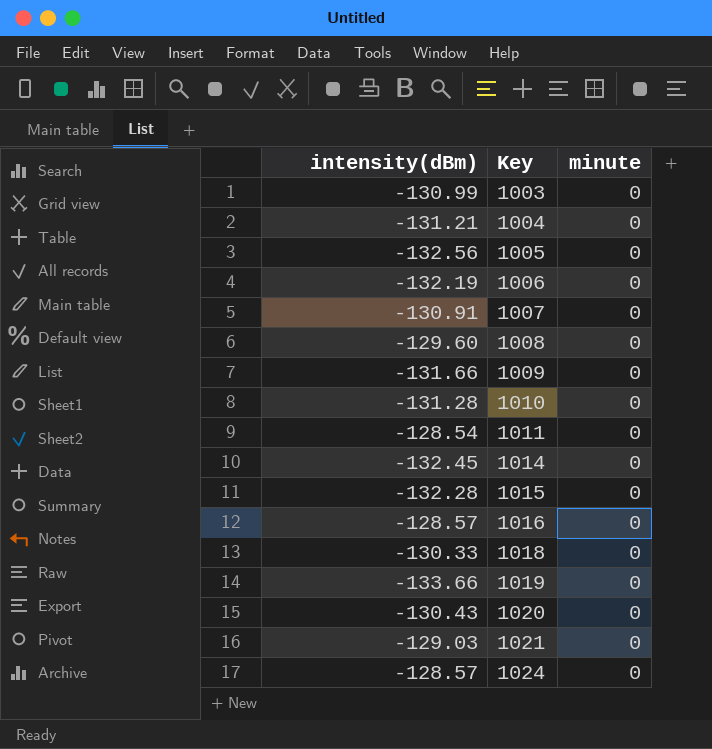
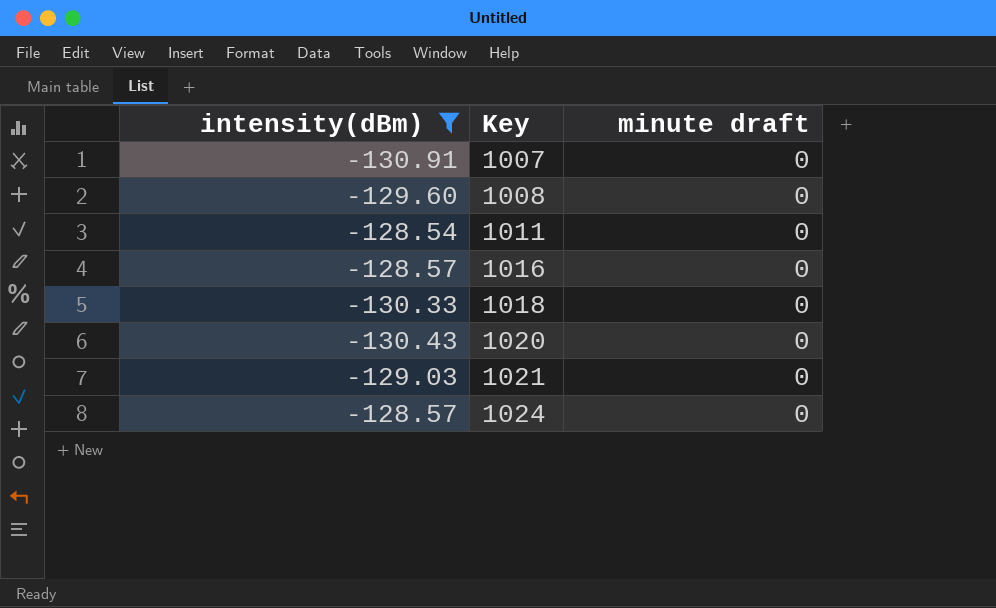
filter: none -> intensity(dBm) >= -130.91
column name: minute -> minute draft

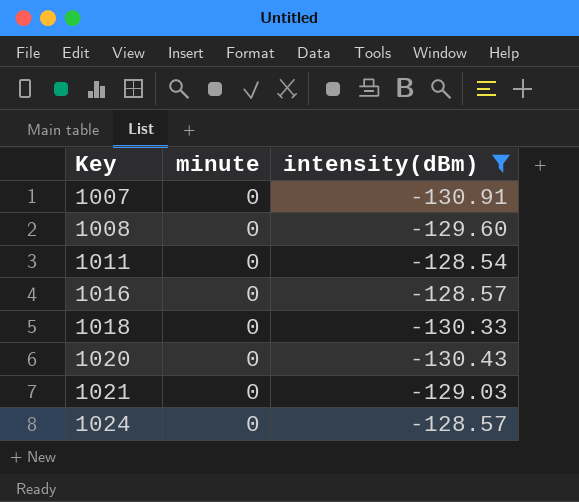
column name: minute draft -> minute
column intensity(dBm) | position: 1 -> 3

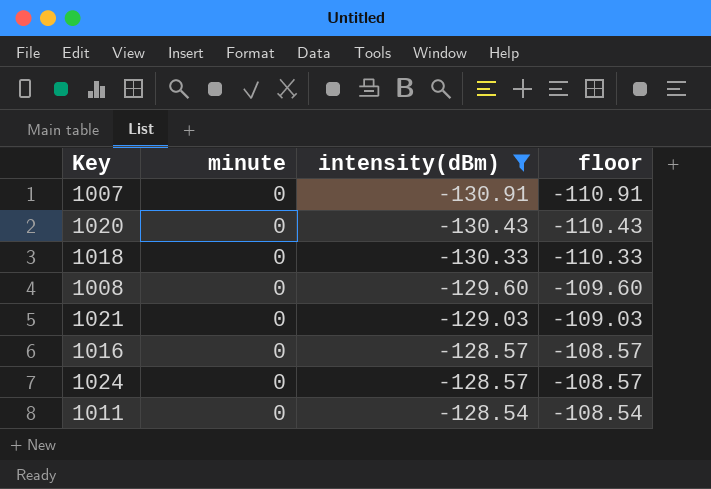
row order: Key ascending -> intensity(dBm) ascending
column floor | formula: none -> [intensity(dBm)] + 20

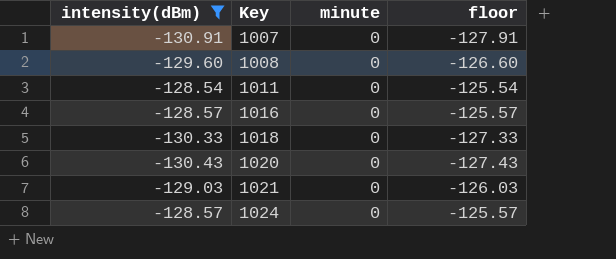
row order: intensity(dBm) ascending -> Key ascending
column intensity(dBm) | position: 3 -> 1
column floor | formula: [intensity(dBm)] + 20 -> [intensity(dBm)] + 3

